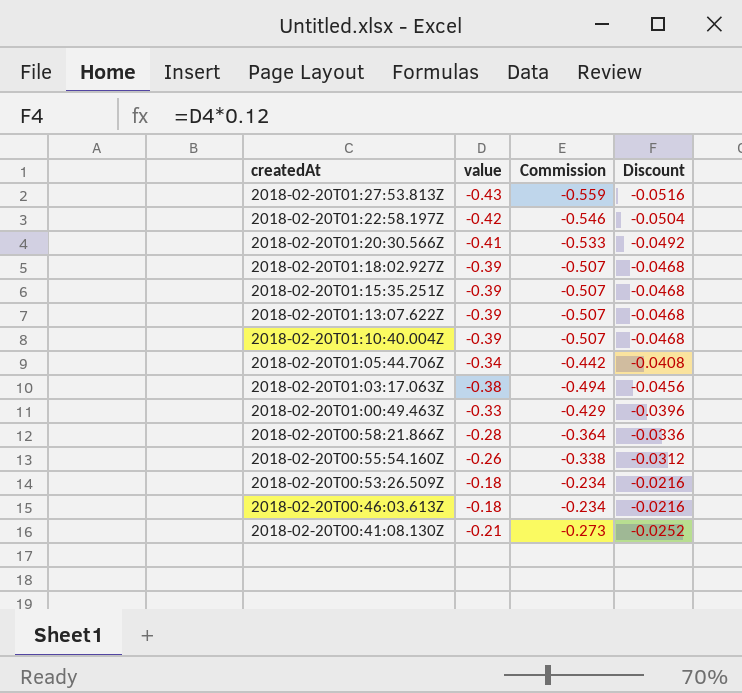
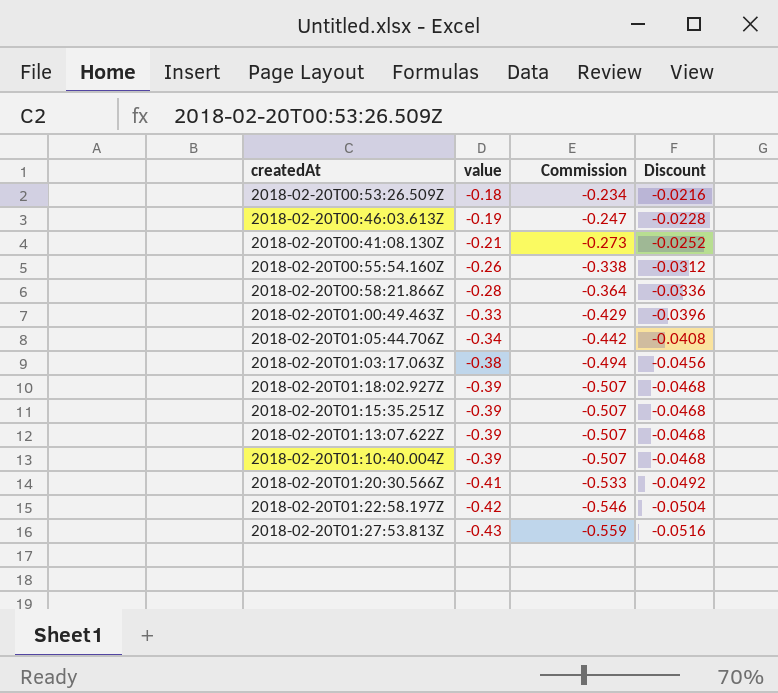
row order: createdAt descending -> value descending
2018-02-20T00:46:03.613Z | value: -0.18 -> -0.19
2018-02-20T00:46:03.613Z | Commission: -0.234 -> -0.247
2018-02-20T00:46:03.613Z | Discount: -0.0216 -> -0.0228

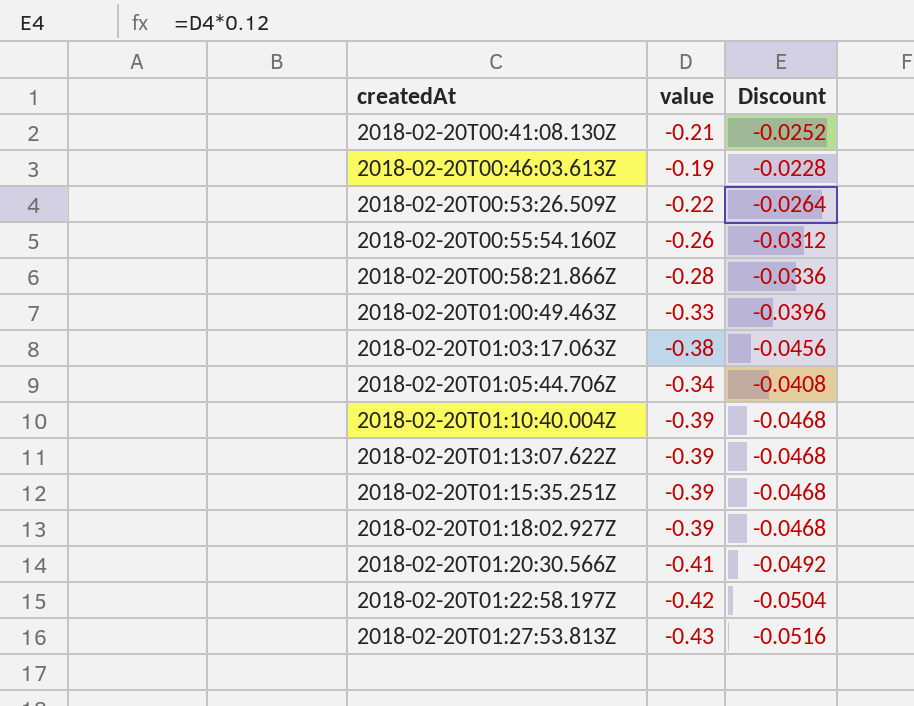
row order: value descending -> createdAt ascending
column Commission | formula: [value] * 1.3 -> none
2018-02-20T00:53:26.509Z | value: -0.18 -> -0.22
2018-02-20T00:53:26.509Z | Discount: -0.0216 -> -0.0264

